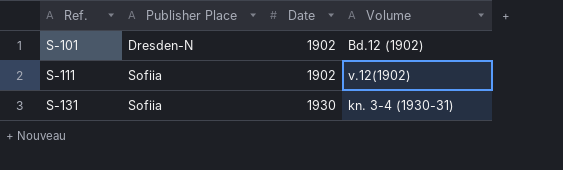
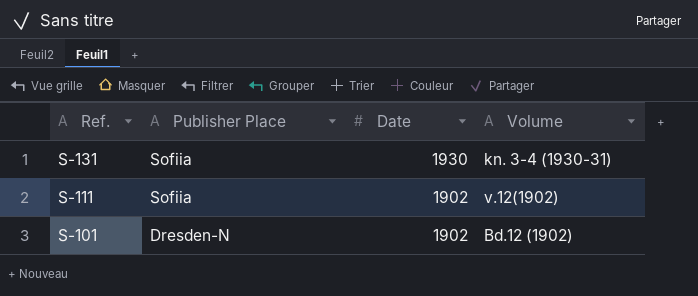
row order: Ref. ascending -> Ref. descending

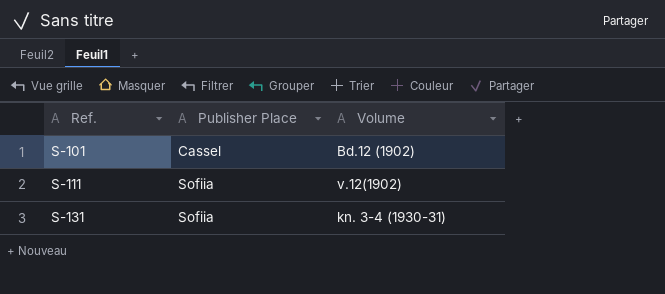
row order: Ref. descending -> Ref. ascending
column Date | position: 3 -> none
S-101 | Publisher Place: Dresden-N -> Cassel

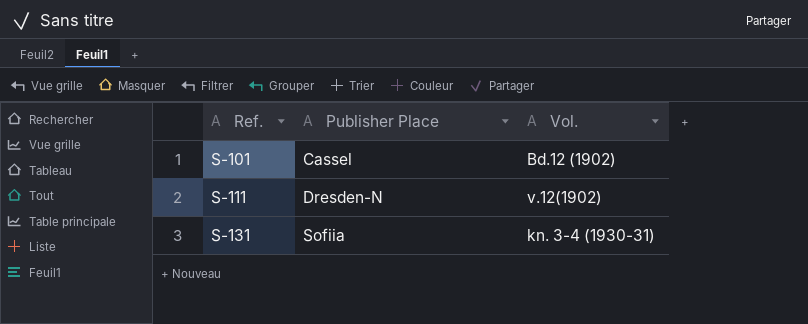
column name: Volume -> Vol.
S-111 | Publisher Place: Sofiia -> Dresden-N

